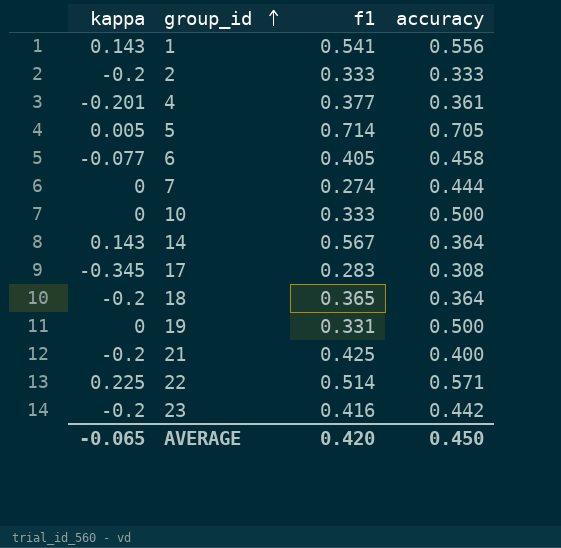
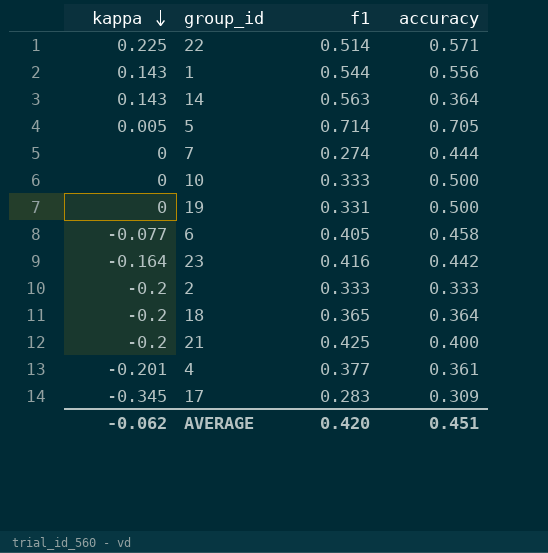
row order: group_id ascending -> kappa descending
1 | f1: 0.541 -> 0.544
14 | f1: 0.567 -> 0.563
23 | kappa: -0.2 -> -0.164
17 | accuracy: 0.308 -> 0.309
AVERAGE | kappa: -0.065 -> -0.062
AVERAGE | accuracy: 0.450 -> 0.451

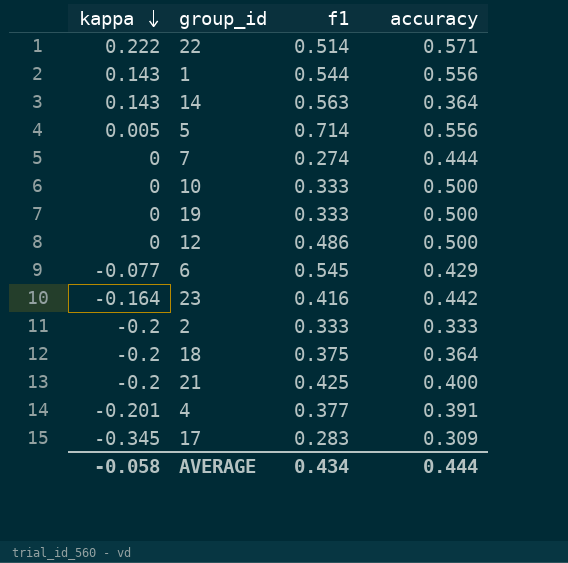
22 | kappa: 0.225 -> 0.222
5 | accuracy: 0.705 -> 0.556
19 | f1: 0.331 -> 0.333
row 12: none -> 0 | 0.486 | 0.500
6 | f1: 0.405 -> 0.545
6 | accuracy: 0.458 -> 0.429
18 | f1: 0.365 -> 0.375
4 | accuracy: 0.361 -> 0.391
AVERAGE | kappa: -0.062 -> -0.058
AVERAGE | f1: 0.420 -> 0.434
AVERAGE | accuracy: 0.451 -> 0.444

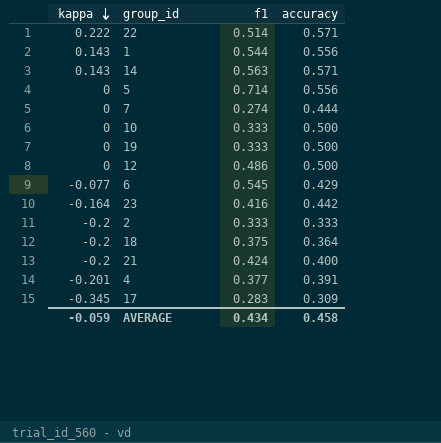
14 | accuracy: 0.364 -> 0.571
5 | kappa: 0.005 -> 0
21 | f1: 0.425 -> 0.424
AVERAGE | kappa: -0.058 -> -0.059
AVERAGE | accuracy: 0.444 -> 0.458

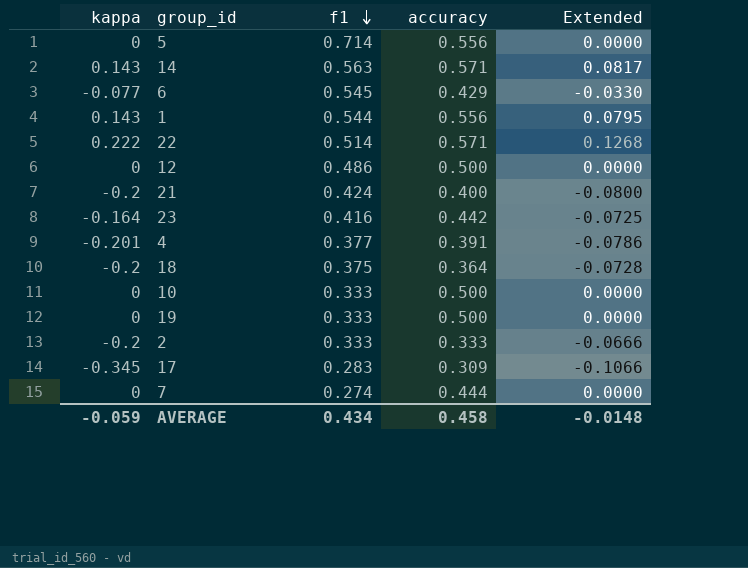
row order: kappa descending -> f1 descending
column Extended | formula: none -> [kappa] * [accuracy]

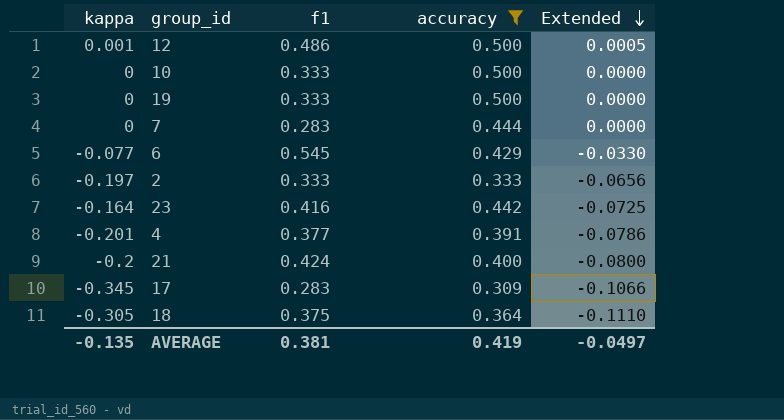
filter: none -> accuracy <= 0.500
row order: f1 descending -> Extended descending
12 | kappa: 0 -> 0.001
12 | Extended: 0.0000 -> 0.0005
7 | f1: 0.274 -> 0.283
2 | kappa: -0.2 -> -0.197
2 | Extended: -0.0666 -> -0.0656
18 | kappa: -0.2 -> -0.305
18 | Extended: -0.0728 -> -0.1110
AVERAGE | kappa: -0.059 -> -0.135
AVERAGE | f1: 0.434 -> 0.381
AVERAGE | accuracy: 0.458 -> 0.419
AVERAGE | Extended: -0.0148 -> -0.0497

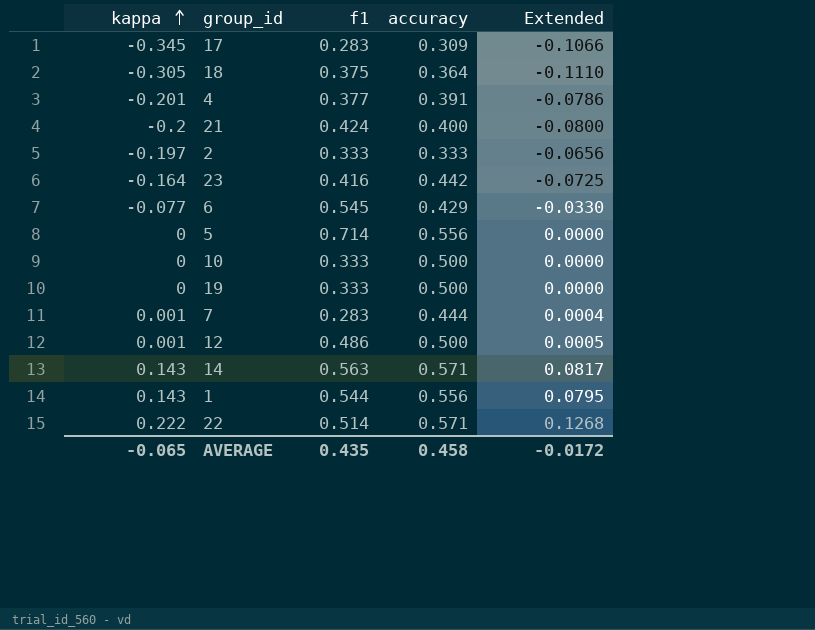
filter: accuracy <= 0.500 -> none
row order: Extended descending -> kappa ascending
7 | kappa: 0 -> 0.001
7 | Extended: 0.0000 -> 0.0004
AVERAGE | kappa: -0.135 -> -0.065
AVERAGE | f1: 0.381 -> 0.435
AVERAGE | accuracy: 0.419 -> 0.458
AVERAGE | Extended: -0.0497 -> -0.0172

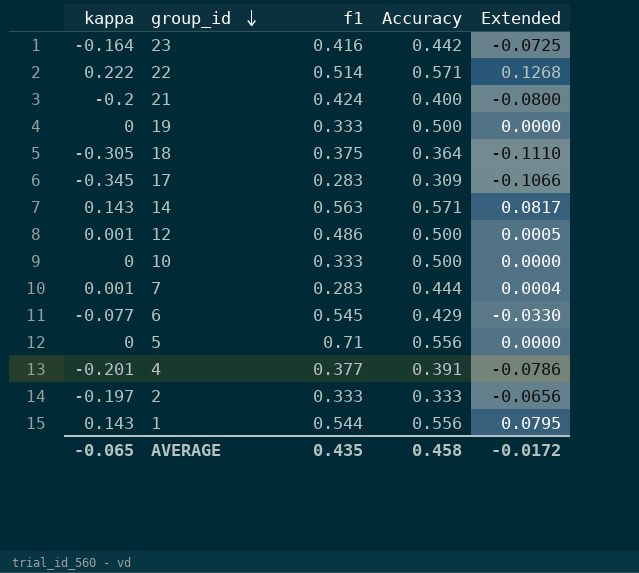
row order: kappa ascending -> group_id descending
column name: accuracy -> Accuracy
5 | f1: 0.714 -> 0.71

